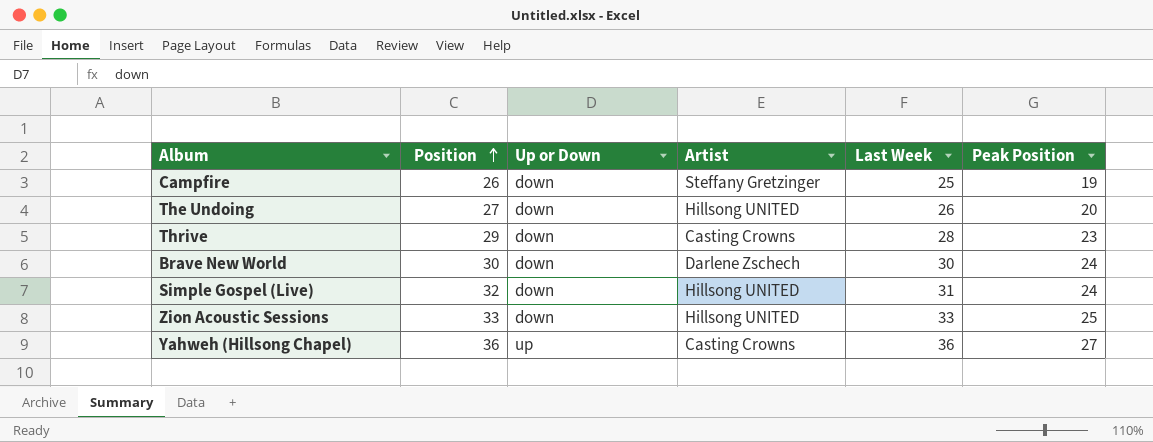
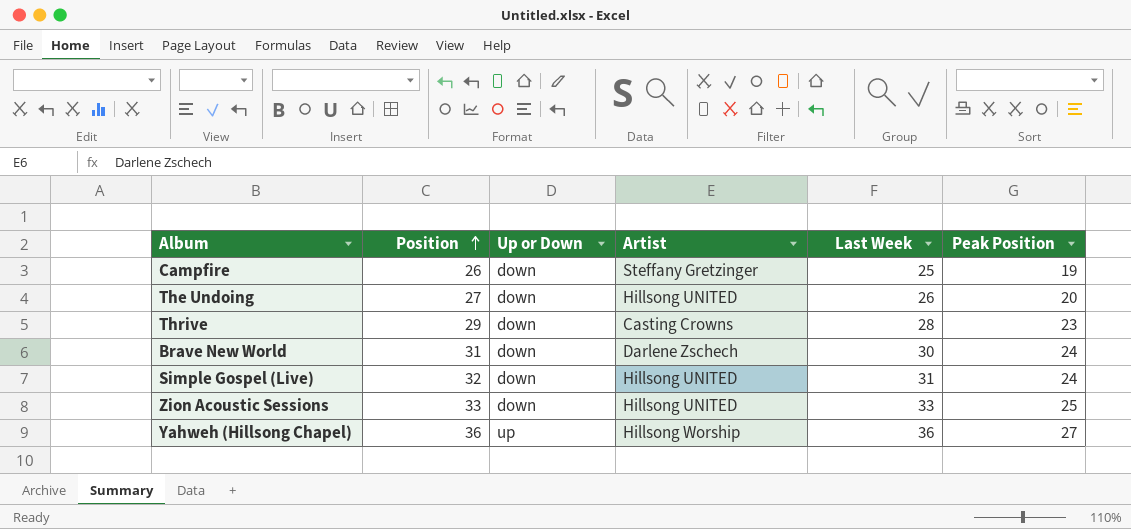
Brave New World | Position: 30 -> 31
Yahweh (Hillsong Chapel) | Artist: Casting Crowns -> Hillsong Worship

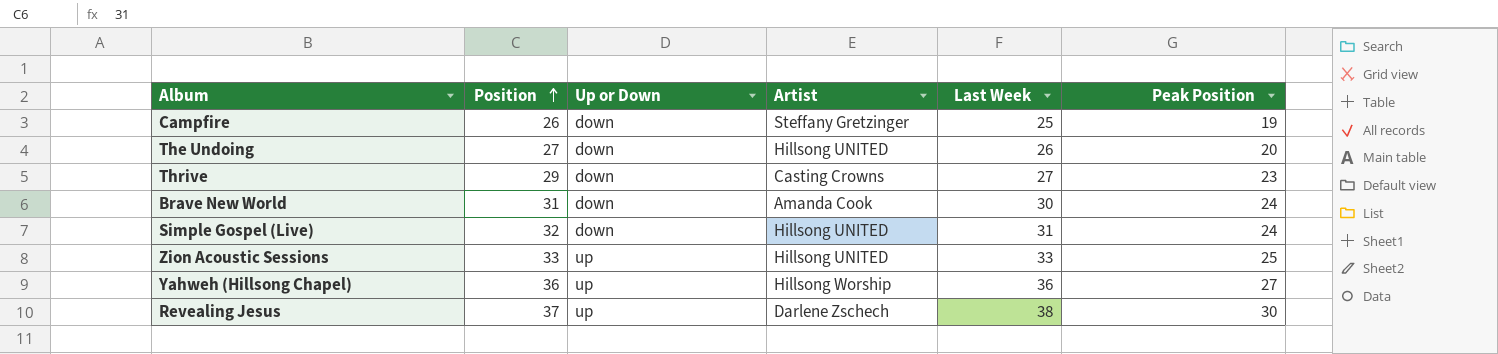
Thrive | Last Week: 28 -> 27
Brave New World | Artist: Darlene Zschech -> Amanda Cook
Zion Acoustic Sessions | Up or Down: down -> up
row Revealing Jesus: none -> 37 | up | Darlene Zschech | 38 | 30

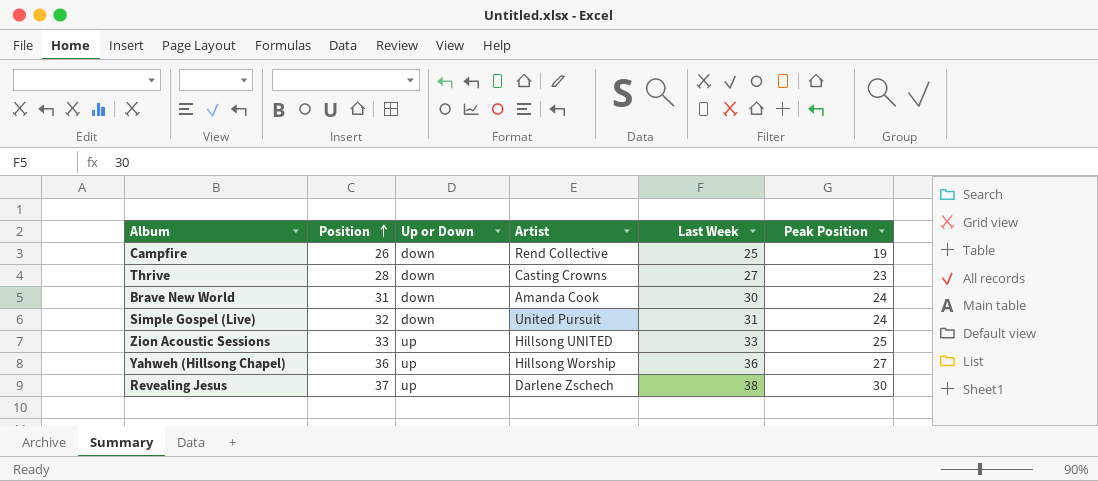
row The Undoing: 27 | down | Hillsong UNITED | 26 | 20 -> none
Campfire | Artist: Steffany Gretzinger -> Rend Collective
Thrive | Position: 29 -> 28
Simple Gospel (Live) | Artist: Hillsong UNITED -> United Pursuit

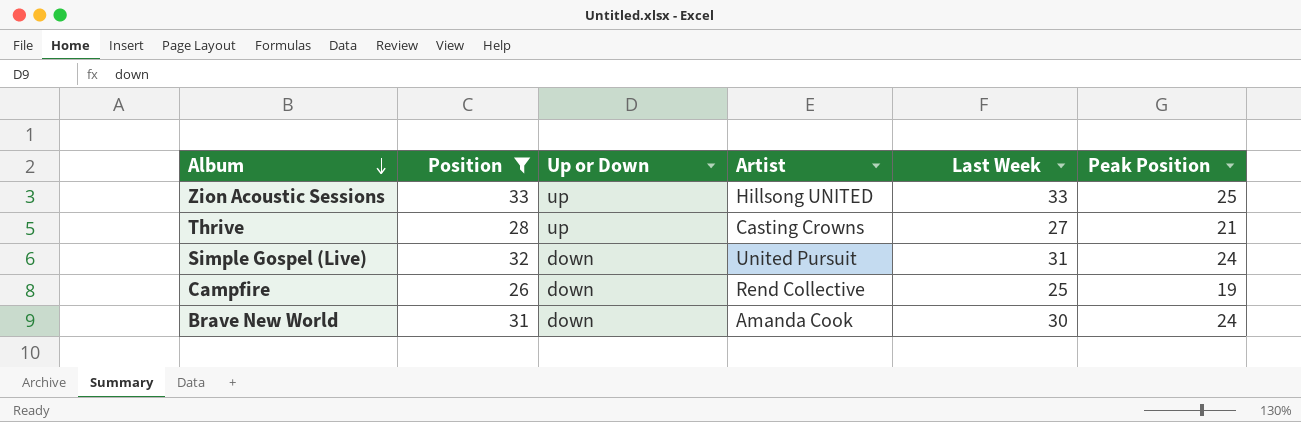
filter: none -> Position <= 33
row order: Position ascending -> Album descending
Thrive | Up or Down: down -> up
Thrive | Peak Position: 23 -> 21

